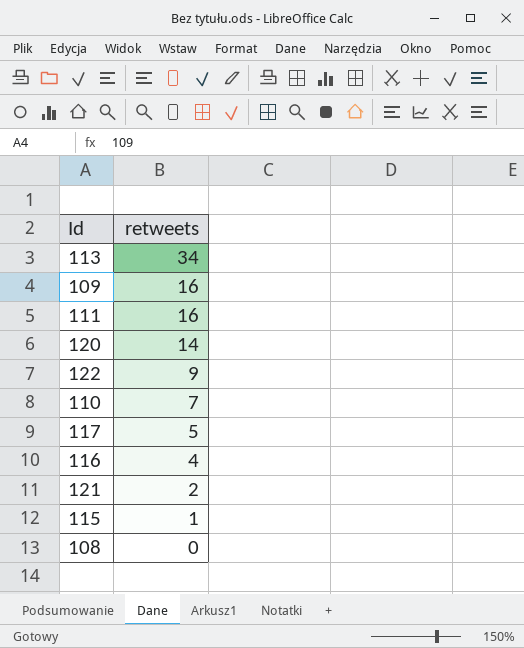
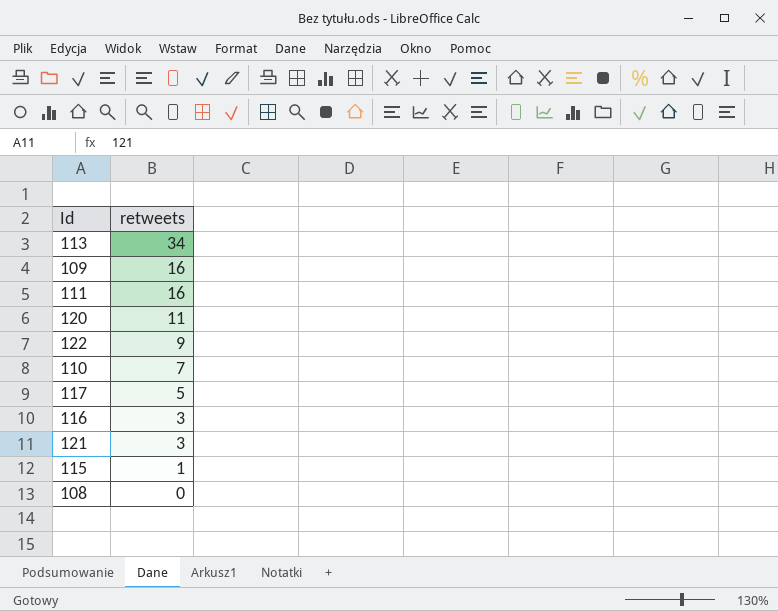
120 | retweets: 14 -> 11
116 | retweets: 4 -> 3
121 | retweets: 2 -> 3

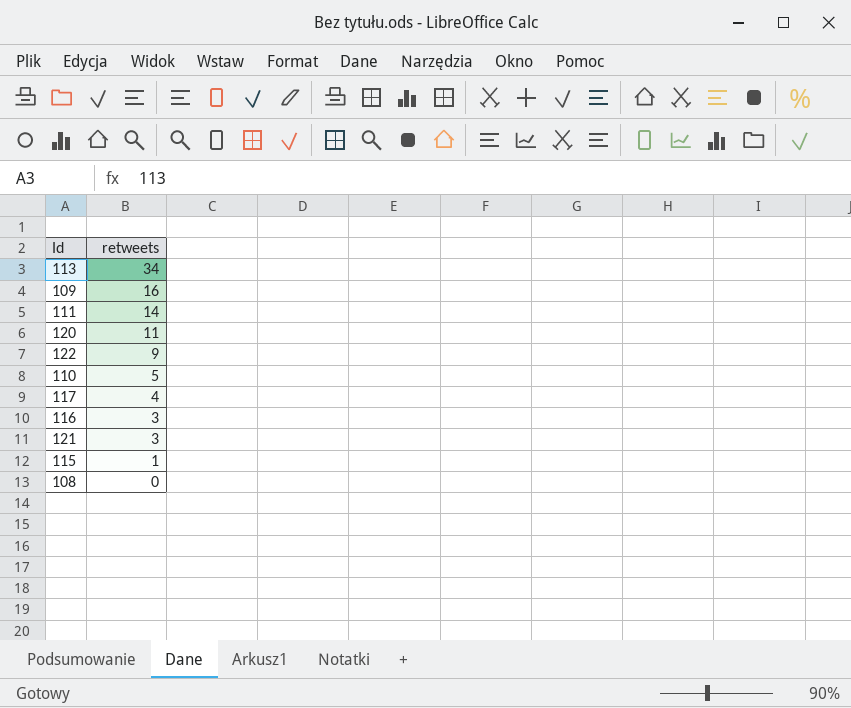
111 | retweets: 16 -> 14
110 | retweets: 7 -> 5
117 | retweets: 5 -> 4

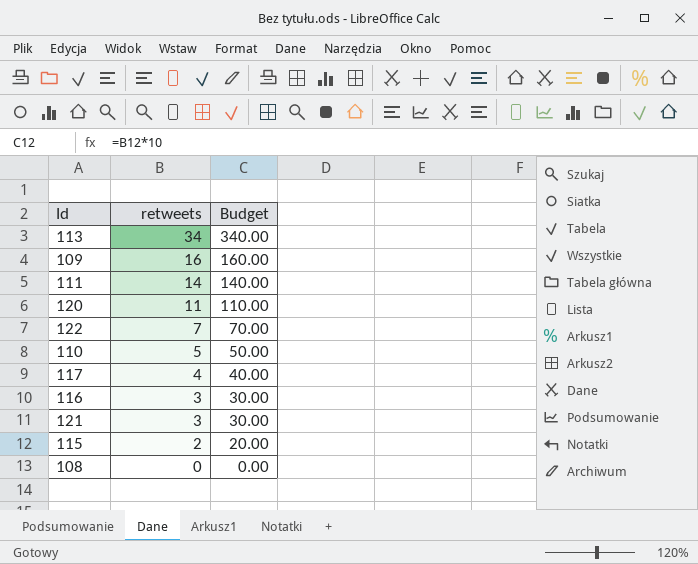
column Budget | formula: none -> [retweets] * 10
122 | retweets: 9 -> 7
115 | retweets: 1 -> 2

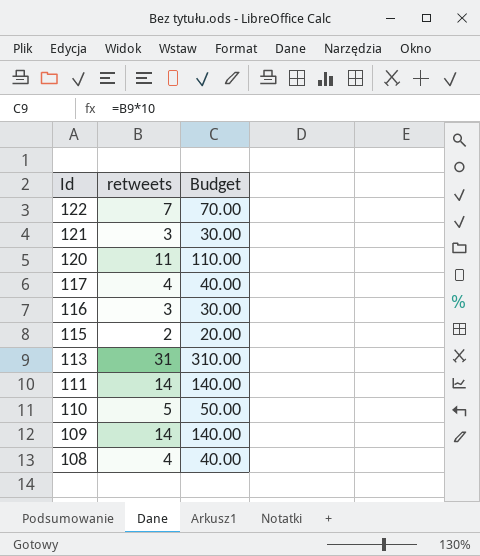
row order: retweets descending -> Id descending
113 | retweets: 34 -> 31
113 | Budget: 340.00 -> 310.00
109 | retweets: 16 -> 14
109 | Budget: 160.00 -> 140.00
108 | retweets: 0 -> 4
108 | Budget: 0.00 -> 40.00

